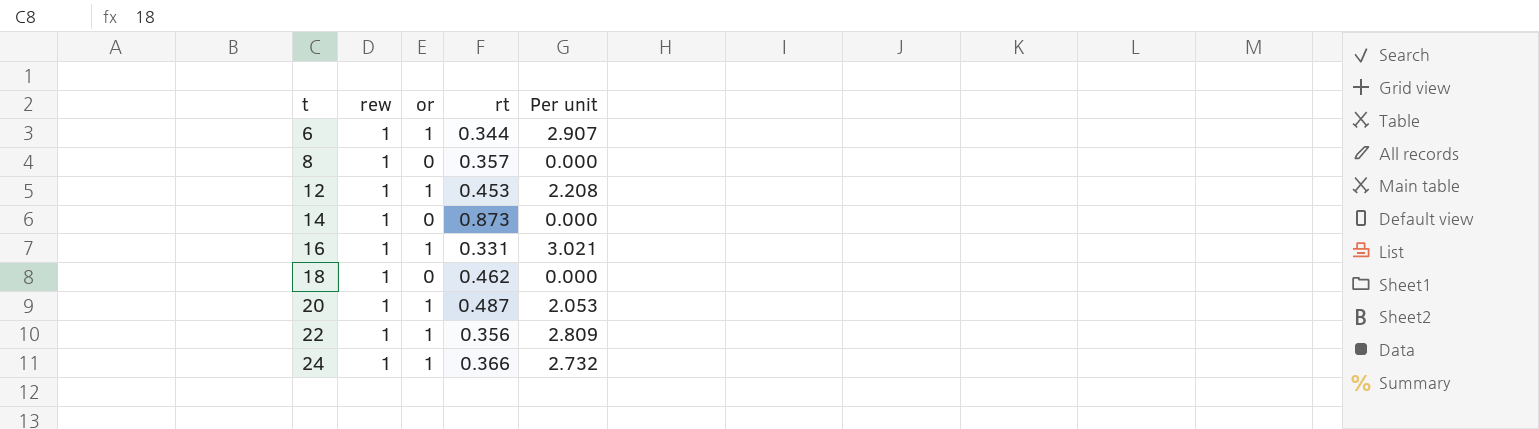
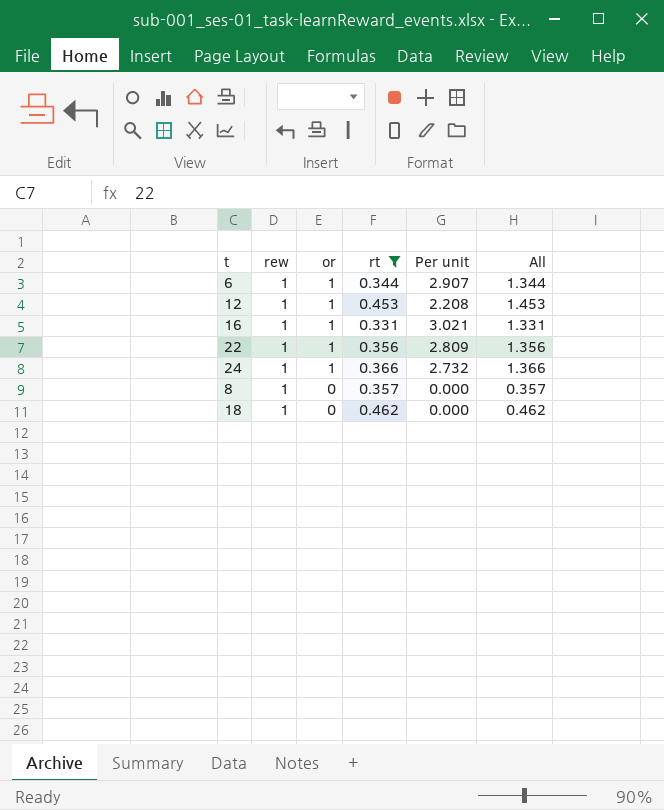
filter: none -> rt <= 0.462
row order: t ascending -> or descending
column All | formula: none -> [or] + [rt]

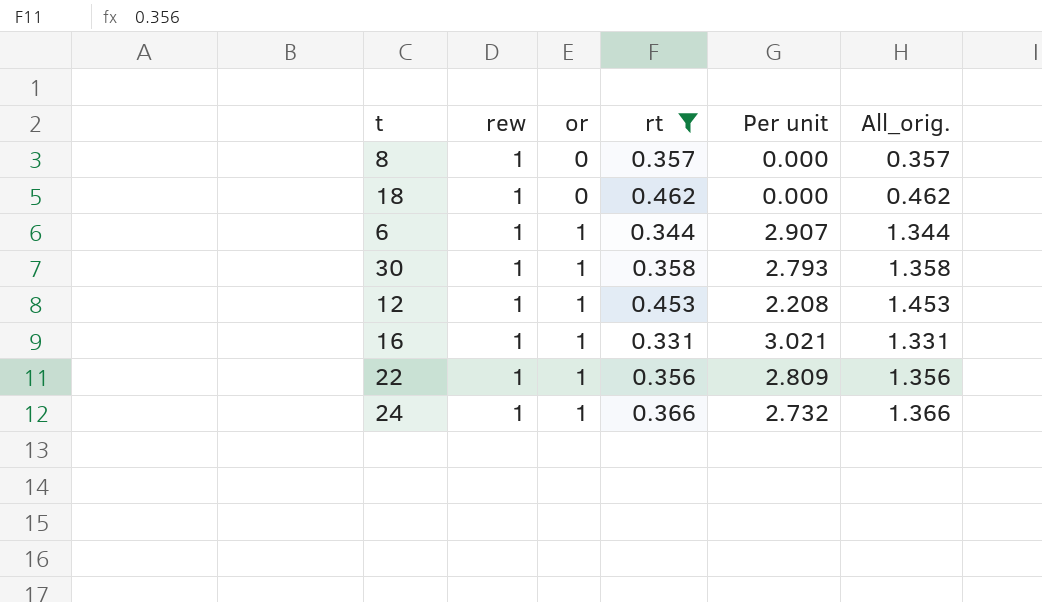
row order: or descending -> or ascending
column name: All -> All_orig.
row 30: none -> 1 | 1 | 0.358 | 2.793 | 1.358

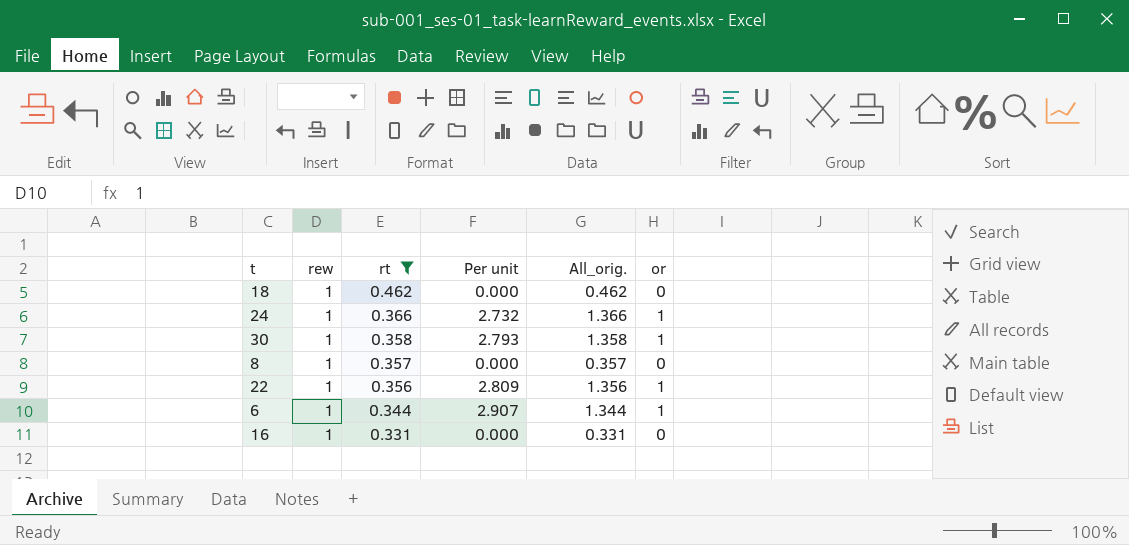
row order: or ascending -> rt descending
column or | position: 3 -> 6
row 12: 1 | 1 | 0.453 | 2.208 | 1.453 -> none
16 | Per unit: 3.021 -> 0.000
16 | All_orig.: 1.331 -> 0.331
16 | or: 1 -> 0

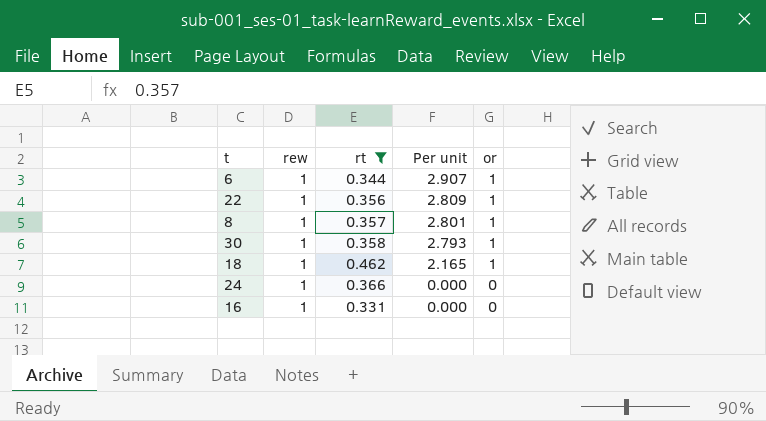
row order: rt descending -> Per unit descending
column All_orig. | formula: [rt] + [or] -> none
8 | Per unit: 0.000 -> 2.801
8 | or: 0 -> 1
18 | Per unit: 0.000 -> 2.165
18 | or: 0 -> 1
24 | Per unit: 2.732 -> 0.000
24 | or: 1 -> 0

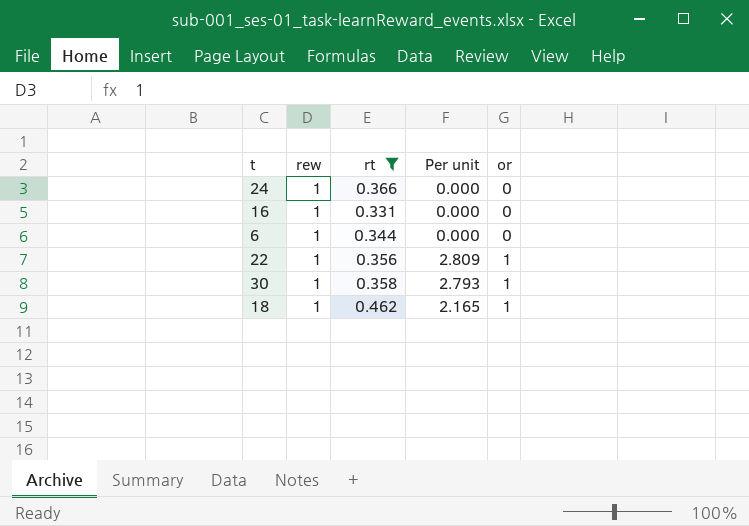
row order: Per unit descending -> or ascending
row 8: 1 | 0.357 | 2.801 | 1 -> none
6 | Per unit: 2.907 -> 0.000
6 | or: 1 -> 0

